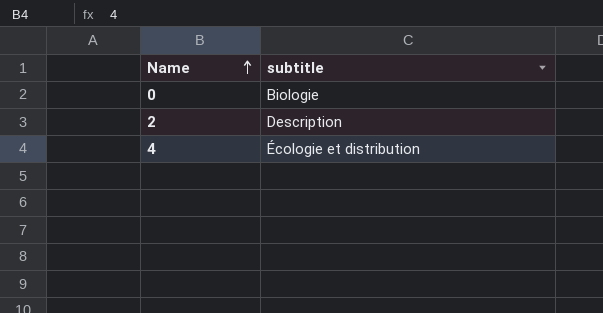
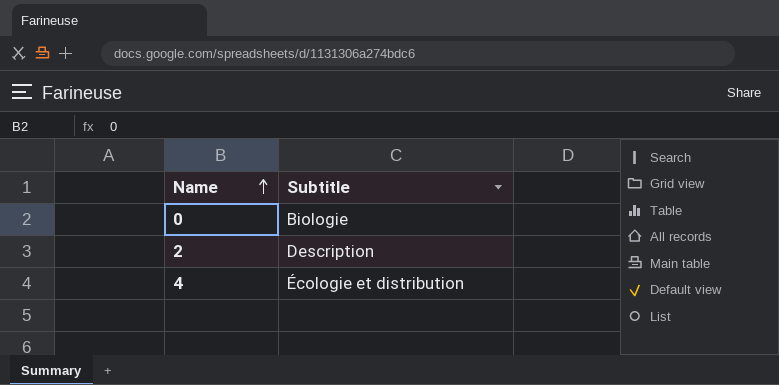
column name: subtitle -> Subtitle

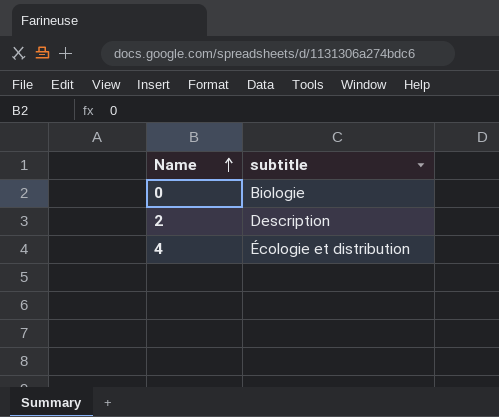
column name: Subtitle -> subtitle

